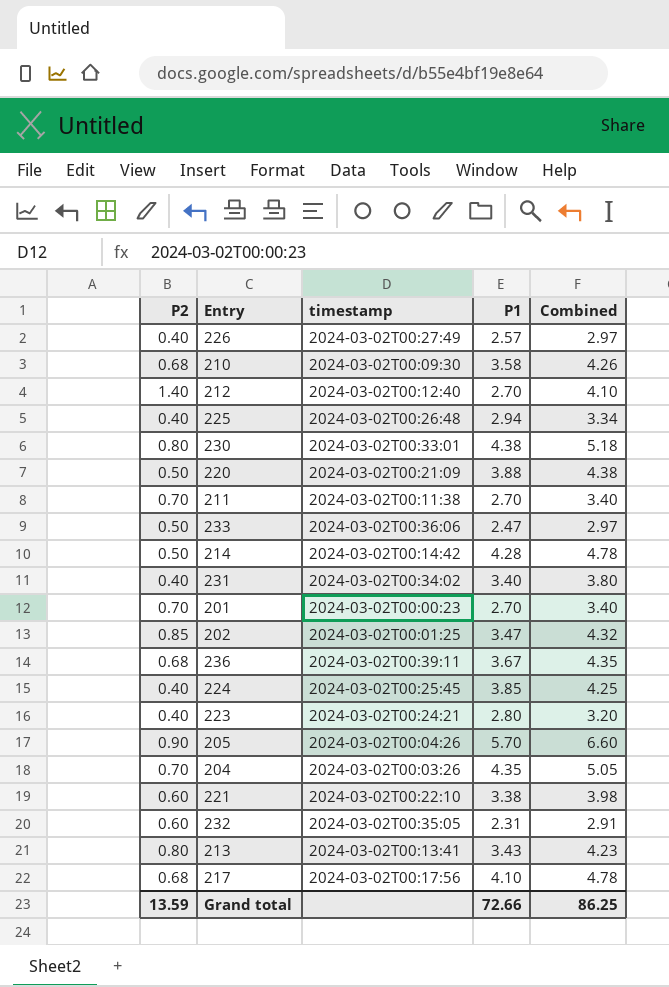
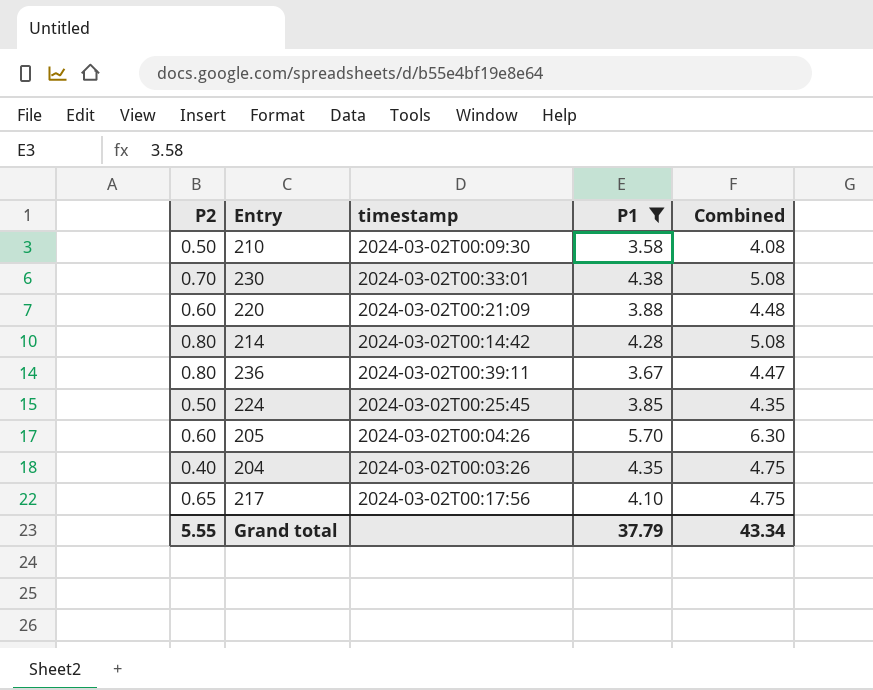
filter: none -> P1 >= 3.58
210 | P2: 0.68 -> 0.50
210 | Combined: 4.26 -> 4.08
230 | P2: 0.80 -> 0.70
230 | Combined: 5.18 -> 5.08
220 | P2: 0.50 -> 0.60
220 | Combined: 4.38 -> 4.48
214 | P2: 0.50 -> 0.80
214 | Combined: 4.78 -> 5.08
236 | P2: 0.68 -> 0.80
236 | Combined: 4.35 -> 4.47
224 | P2: 0.40 -> 0.50
224 | Combined: 4.25 -> 4.35
205 | P2: 0.90 -> 0.60
205 | Combined: 6.60 -> 6.30
204 | P2: 0.70 -> 0.40
204 | Combined: 5.05 -> 4.75
217 | P2: 0.68 -> 0.65
217 | Combined: 4.78 -> 4.75
Grand total | P2: 13.59 -> 5.55
Grand total | P1: 72.66 -> 37.79
Grand total | Combined: 86.25 -> 43.34

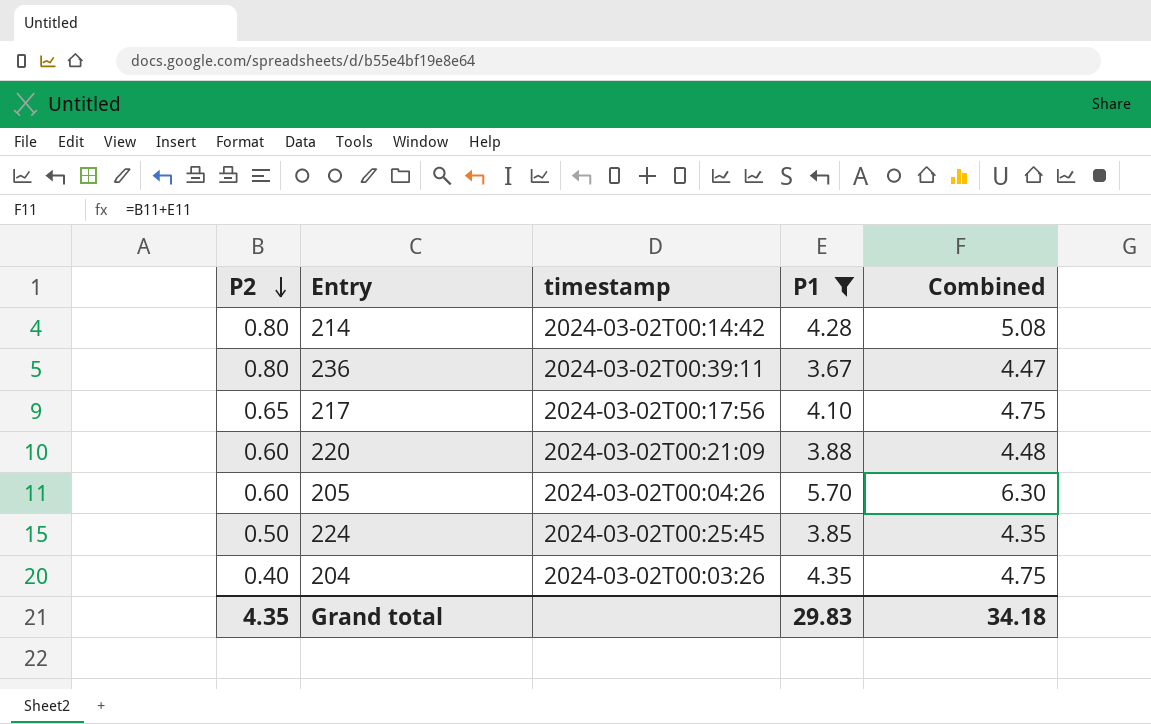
row order: none -> P2 descending
row 210: 0.50 | 2024-03-02T00:09:30 | 3.58 | 4.08 -> none
row 230: 0.70 | 2024-03-02T00:33:01 | 4.38 | 5.08 -> none
Grand total | P2: 5.55 -> 4.35
Grand total | P1: 37.79 -> 29.83
Grand total | Combined: 43.34 -> 34.18

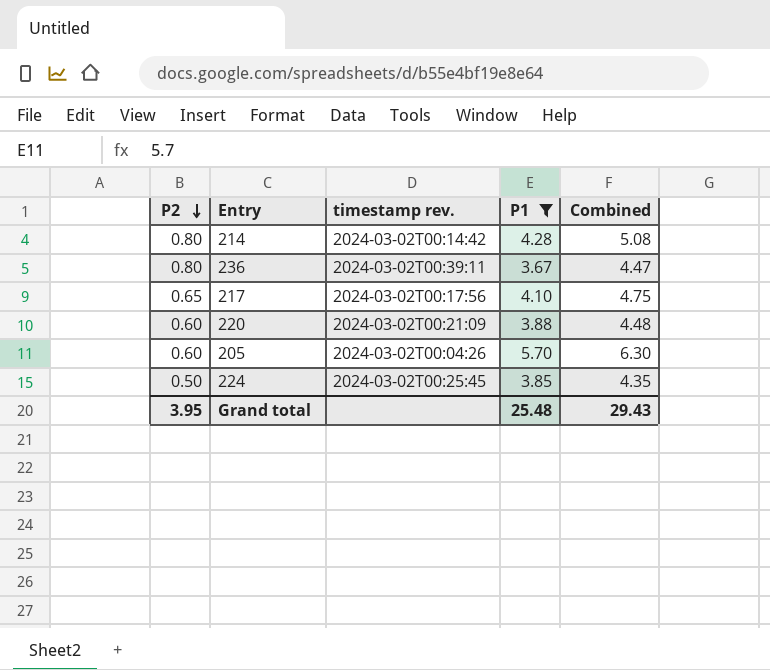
column name: timestamp -> timestamp rev.
row 204: 0.40 | 2024-03-02T00:03:26 | 4.35 | 4.75 -> none
Grand total | P2: 4.35 -> 3.95
Grand total | P1: 29.83 -> 25.48
Grand total | Combined: 34.18 -> 29.43

